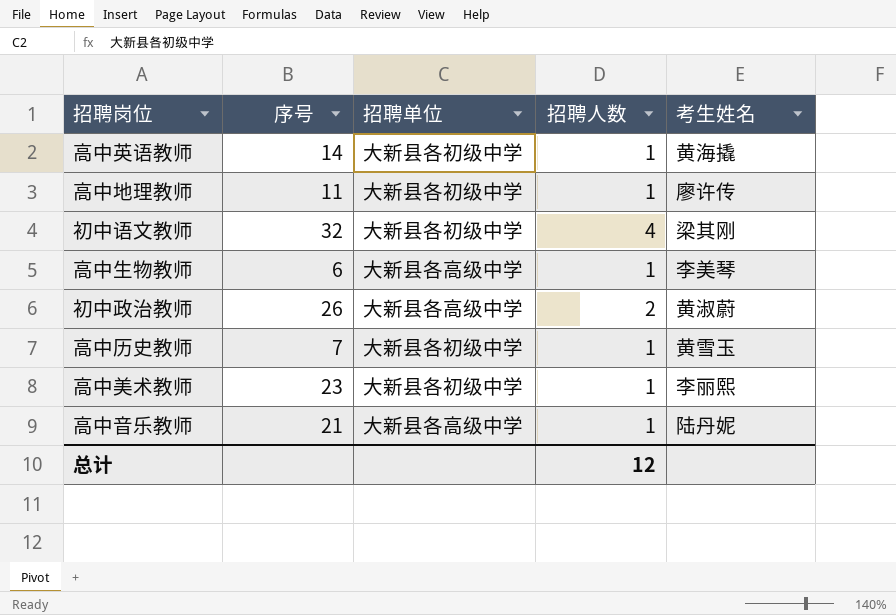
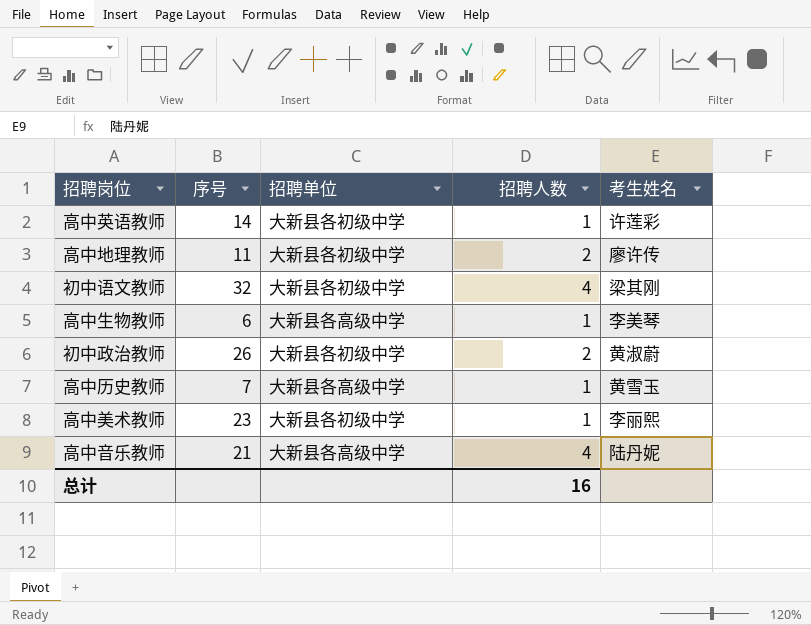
高中英语教师 | 考生姓名: 黄海撬 -> 许莲彩
高中地理教师 | 招聘人数: 1 -> 2
初中政治教师 | 招聘单位: 大新县各高级中学 -> 大新县各初级中学
高中历史教师 | 招聘单位: 大新县各初级中学 -> 大新县各高级中学
高中音乐教师 | 招聘人数: 1 -> 4
总计 | 招聘人数: 12 -> 16

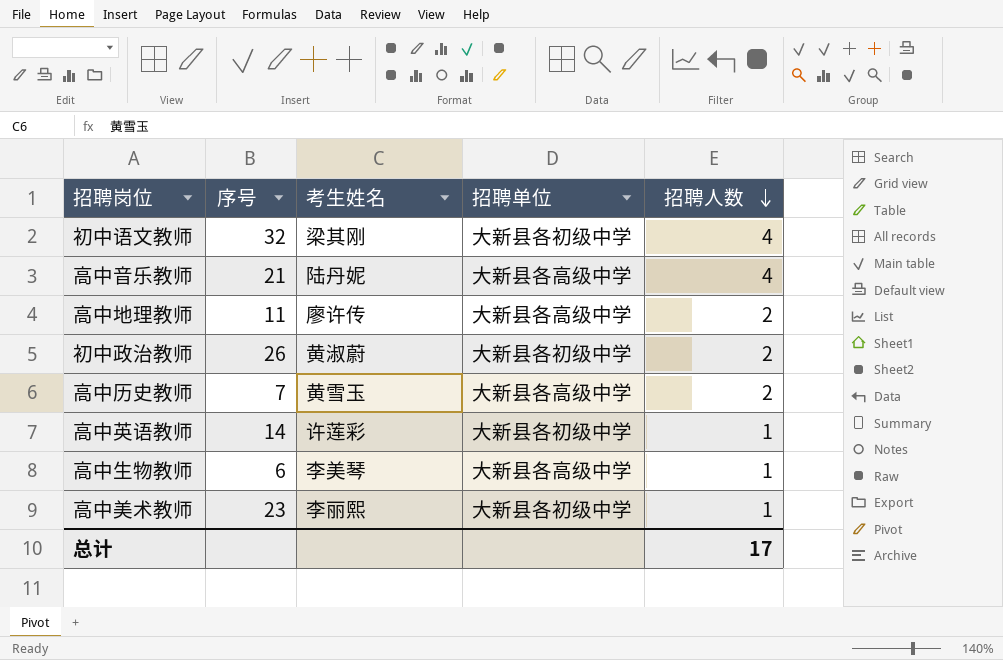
row order: none -> 招聘人数 descending
column 考生姓名 | position: 5 -> 3
高中地理教师 | 招聘单位: 大新县各初级中学 -> 大新县各高级中学
高中历史教师 | 招聘人数: 1 -> 2
总计 | 招聘人数: 16 -> 17

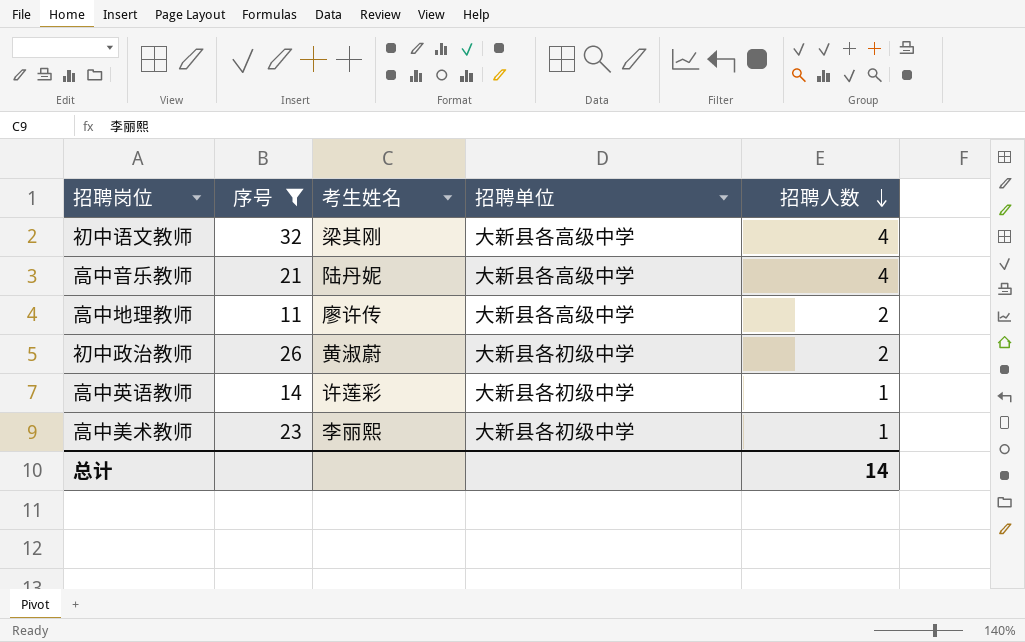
filter: none -> 序号 >= 11
初中语文教师 | 招聘单位: 大新县各初级中学 -> 大新县各高级中学
总计 | 招聘人数: 17 -> 14

